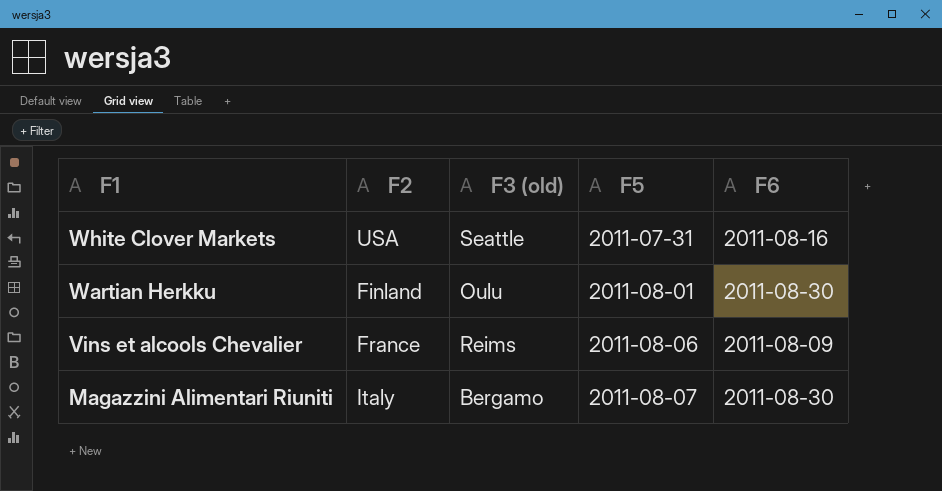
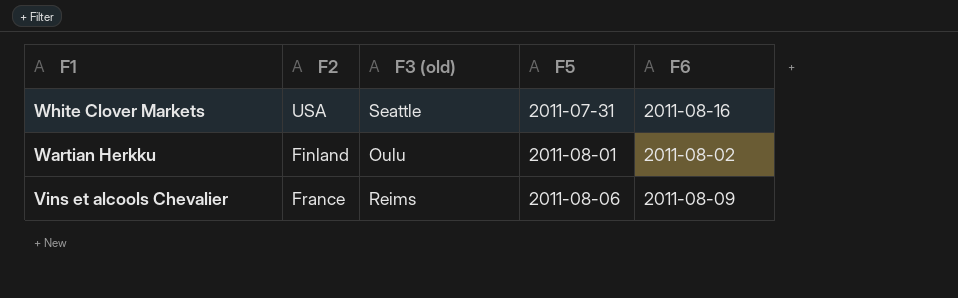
row Magazzini Alimentari Riuniti: Italy | Bergamo | 2011-08-07 | 2011-08-30 -> none
Wartian Herkku | F6: 2011-08-30 -> 2011-08-02

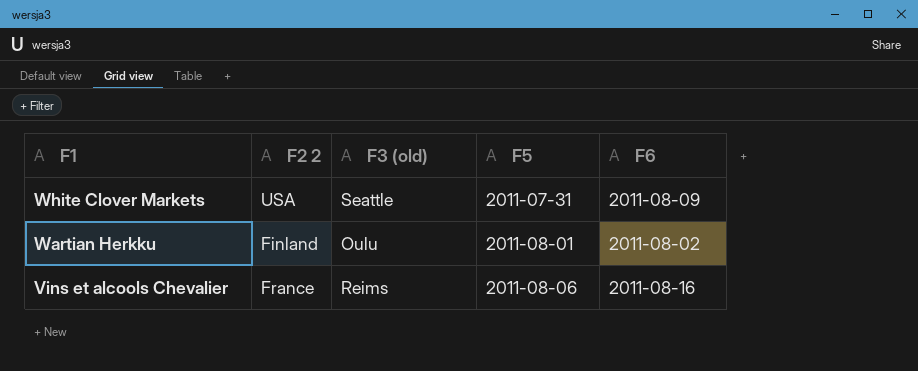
column name: F2 -> F2 2
White Clover Markets | F6: 2011-08-16 -> 2011-08-09
Vins et alcools Chevalier | F6: 2011-08-09 -> 2011-08-16

